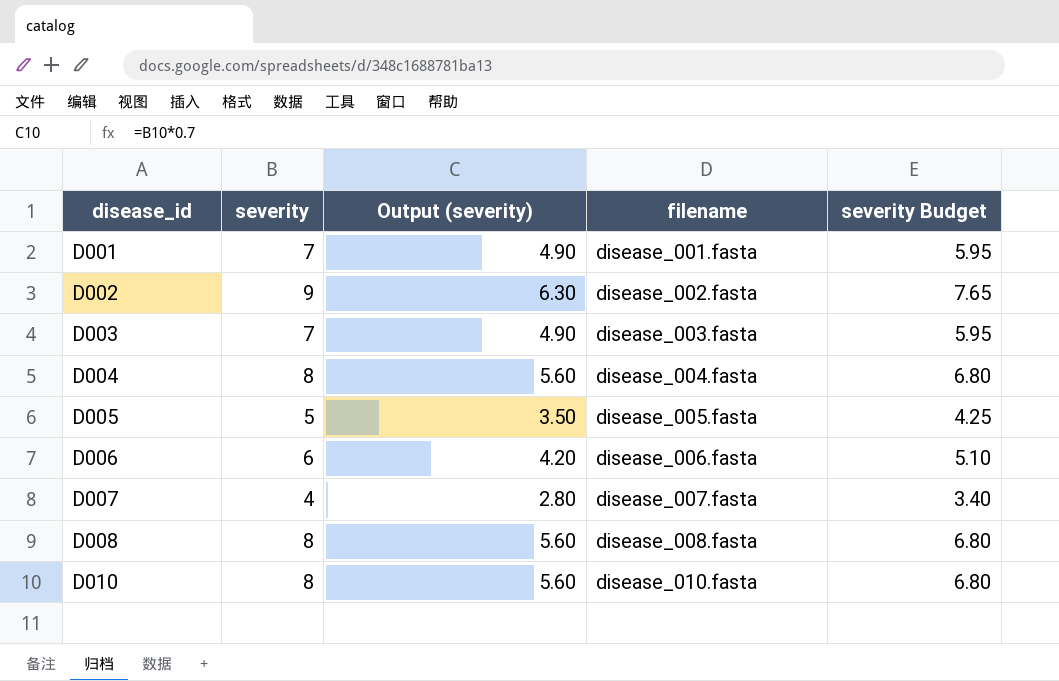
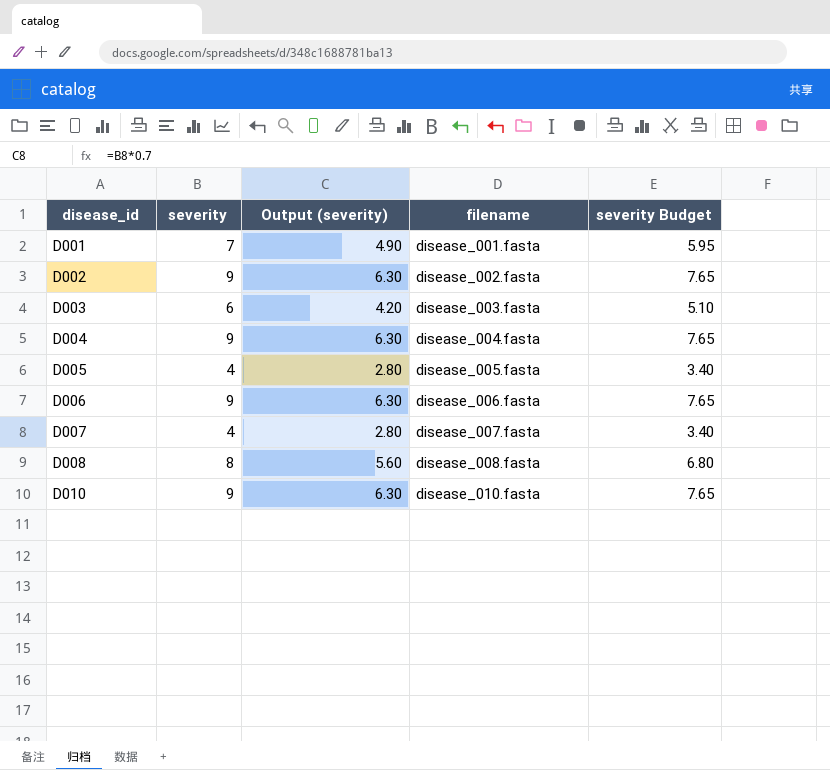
D003 | severity: 7 -> 6
D003 | Output (severity): 4.90 -> 4.20
D003 | severity Budget: 5.95 -> 5.10
D004 | severity: 8 -> 9
D004 | Output (severity): 5.60 -> 6.30
D004 | severity Budget: 6.80 -> 7.65
D005 | severity: 5 -> 4
D005 | Output (severity): 3.50 -> 2.80
D005 | severity Budget: 4.25 -> 3.40
D006 | severity: 6 -> 9
D006 | Output (severity): 4.20 -> 6.30
D006 | severity Budget: 5.10 -> 7.65
D010 | severity: 8 -> 9
D010 | Output (severity): 5.60 -> 6.30
D010 | severity Budget: 6.80 -> 7.65

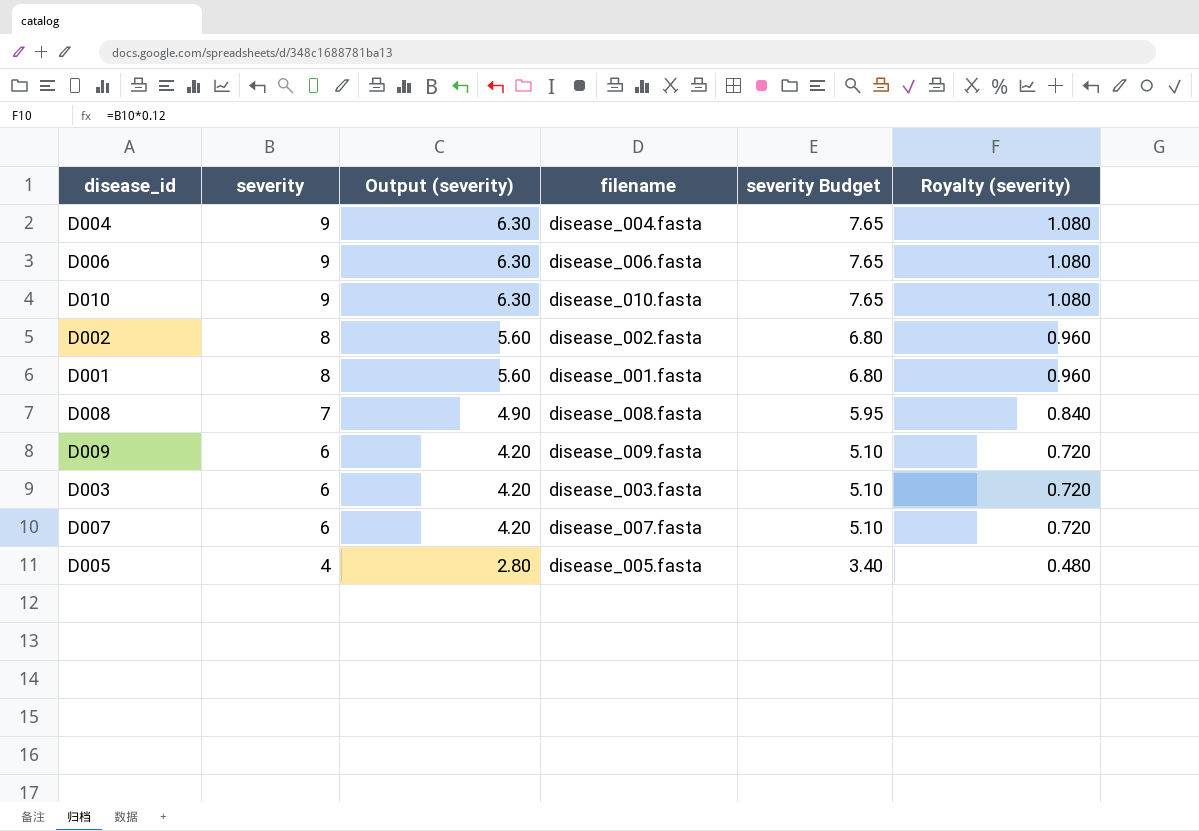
row order: disease_id ascending -> severity descending
column Royalty (severity) | formula: none -> [severity] * 0.12
D002 | severity: 9 -> 8
D002 | Output (severity): 6.30 -> 5.60
D002 | severity Budget: 7.65 -> 6.80
D001 | severity: 7 -> 8
D001 | Output (severity): 4.90 -> 5.60
D001 | severity Budget: 5.95 -> 6.80
D008 | severity: 8 -> 7
D008 | Output (severity): 5.60 -> 4.90
D008 | severity Budget: 6.80 -> 5.95
row D009: none -> 6 | 4.20 | disease_009.fasta | 5.10 | 0.720
D007 | severity: 4 -> 6
D007 | Output (severity): 2.80 -> 4.20
D007 | severity Budget: 3.40 -> 5.10

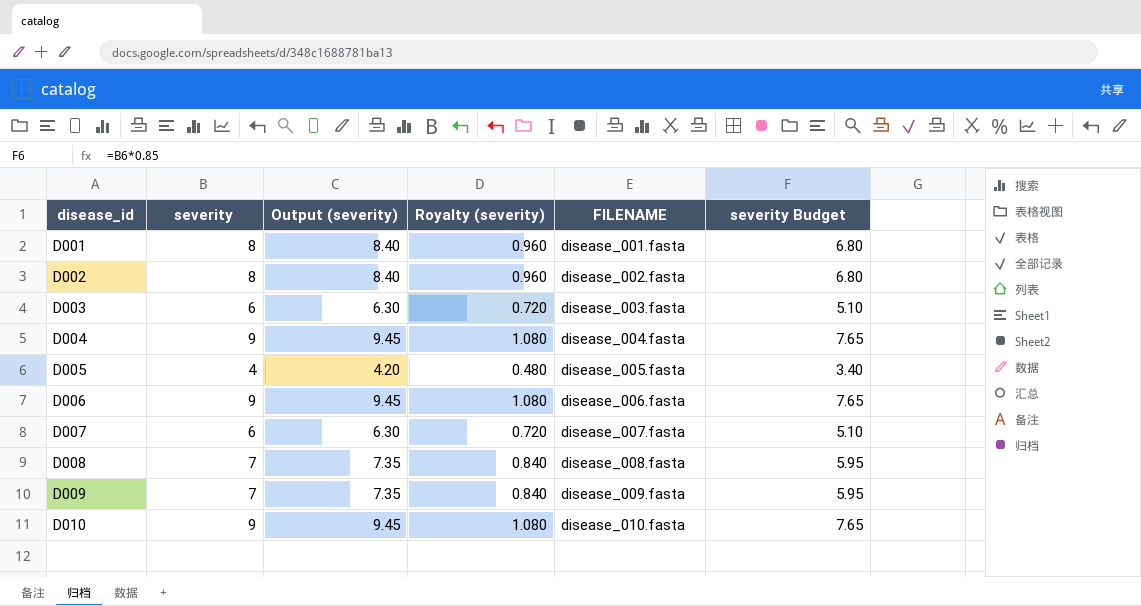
row order: severity descending -> disease_id ascending
column Output (severity) | formula: [severity] * 0.7 -> [severity] * 1.05
column Royalty (severity) | position: 6 -> 4
column name: filename -> FILENAME
D009 | severity: 6 -> 7
D009 | Royalty (severity): 0.720 -> 0.840
D009 | severity Budget: 5.10 -> 5.95

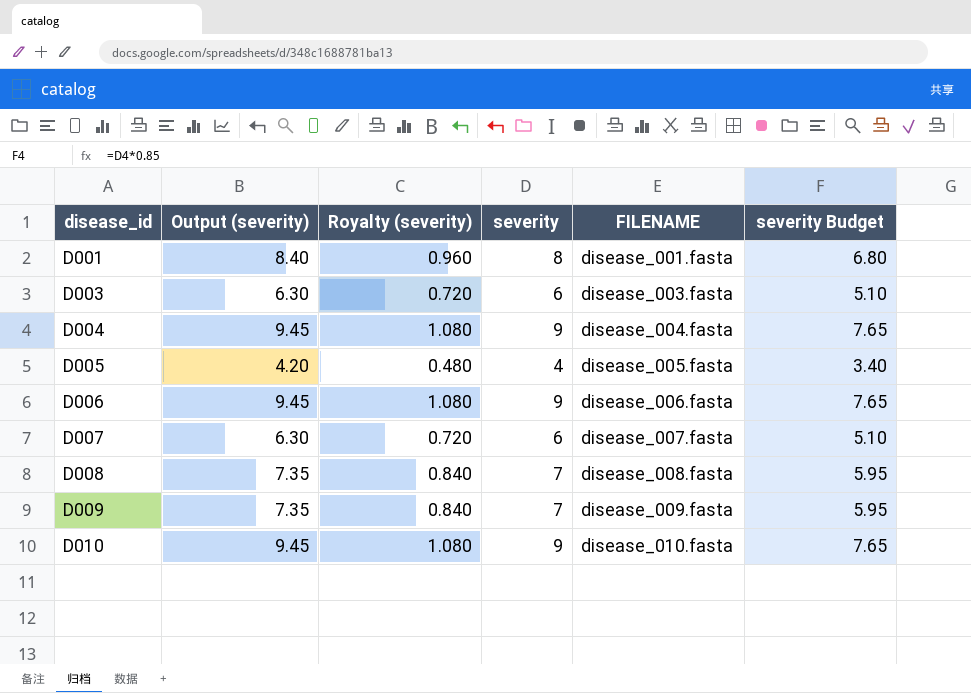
column severity | position: 2 -> 4
row D002: 8 | 8.40 | 0.960 | disease_002.fasta | 6.80 -> none

